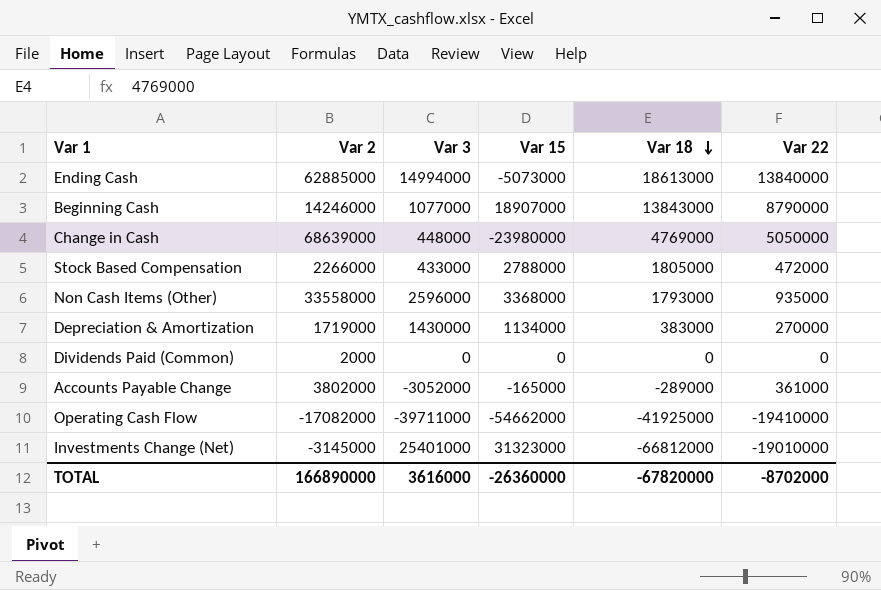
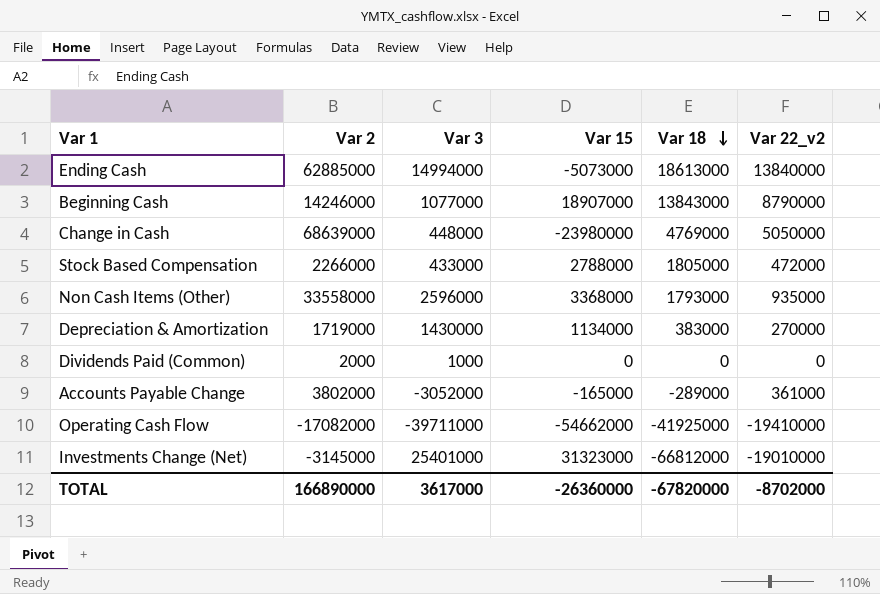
column name: Var 22 -> Var 22_v2
Dividends Paid (Common) | Var 3: 0 -> 1000
TOTAL | Var 3: 3616000 -> 3617000

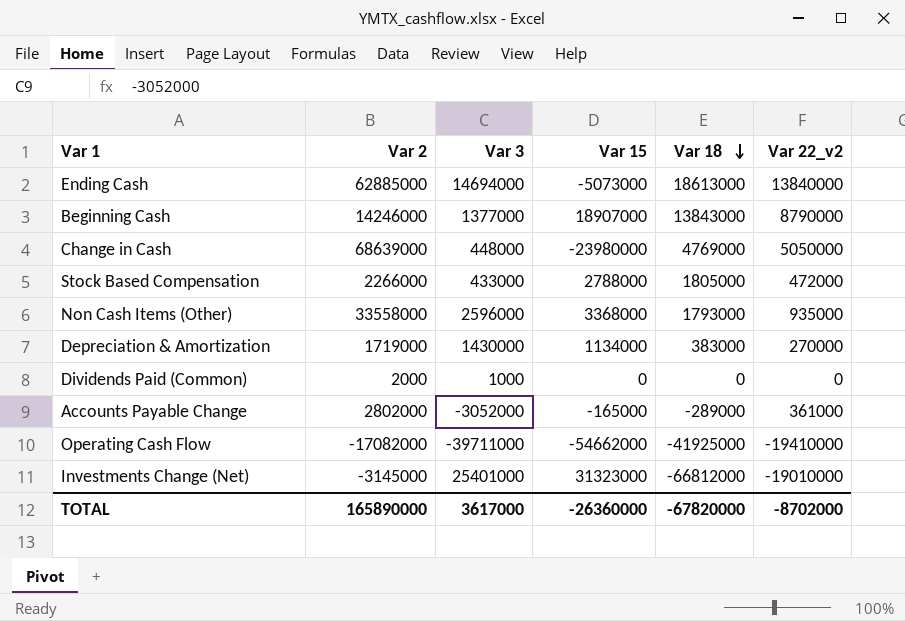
Ending Cash | Var 3: 14994000 -> 14694000
Beginning Cash | Var 3: 1077000 -> 1377000
Accounts Payable Change | Var 2: 3802000 -> 2802000
TOTAL | Var 2: 166890000 -> 165890000

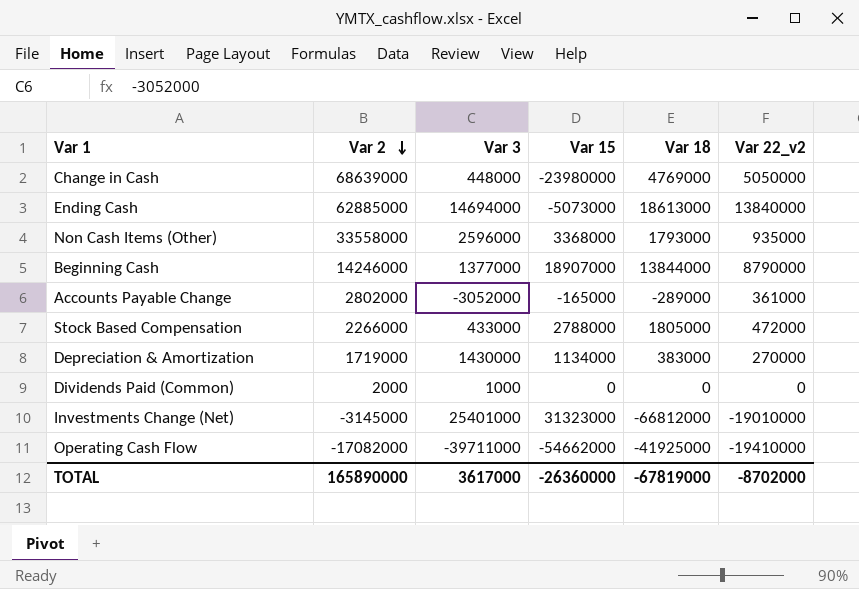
row order: Var 18 descending -> Var 2 descending
Beginning Cash | Var 18: 13843000 -> 13844000
TOTAL | Var 18: -67820000 -> -67819000

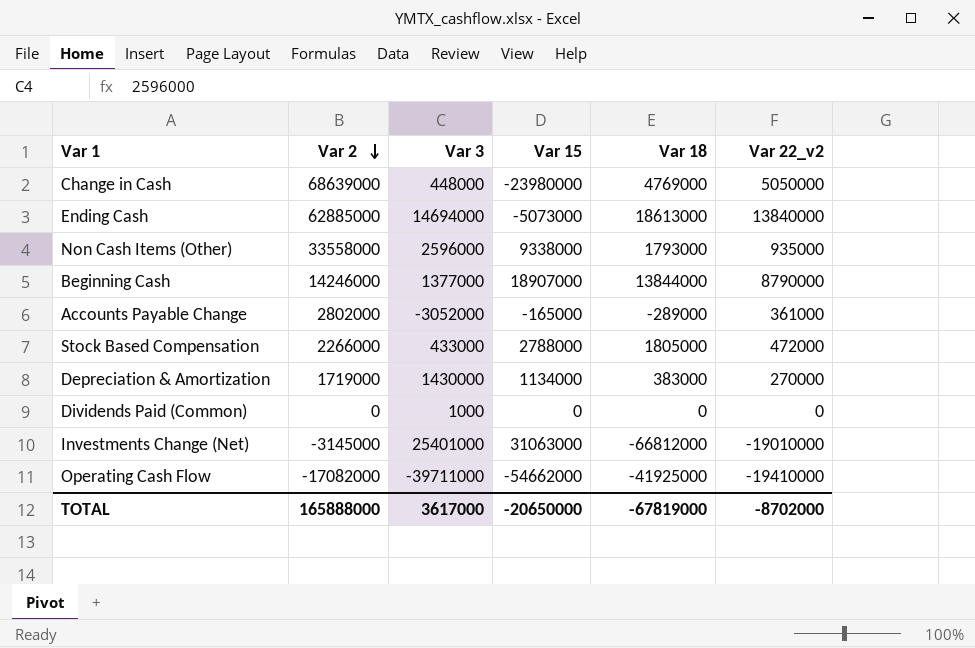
Non Cash Items (Other) | Var 15: 3368000 -> 9338000
Dividends Paid (Common) | Var 2: 2000 -> 0
Investments Change (Net) | Var 15: 31323000 -> 31063000
TOTAL | Var 2: 165890000 -> 165888000
TOTAL | Var 15: -26360000 -> -20650000

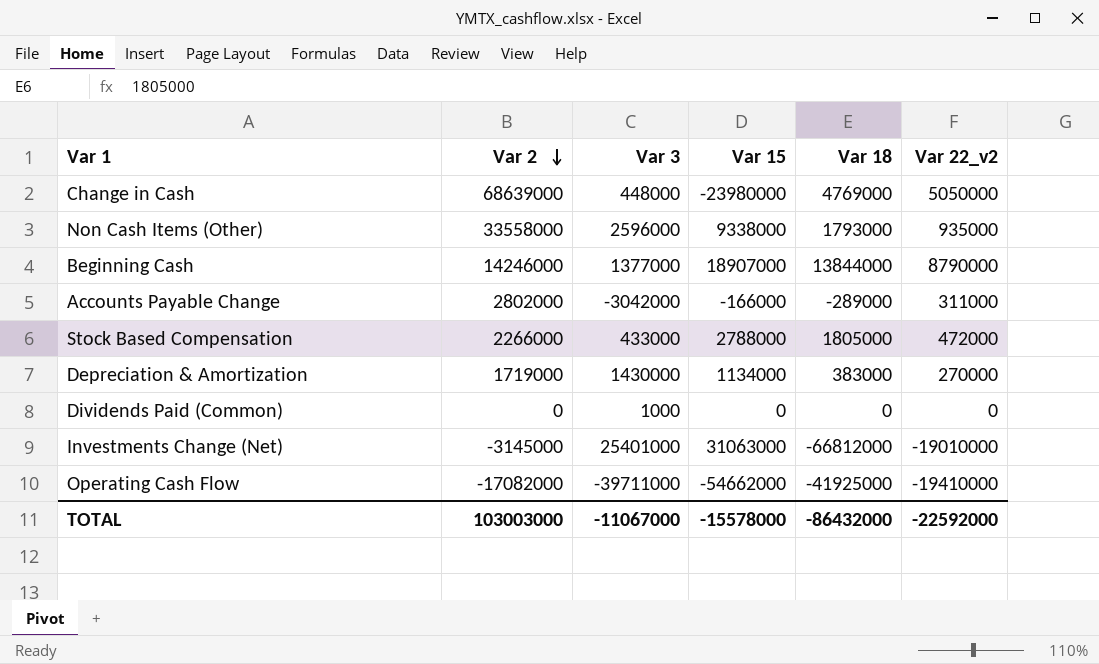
row Ending Cash: 62885000 | 14694000 | -5073000 | 18613000 | 13840000 -> none
Accounts Payable Change | Var 3: -3052000 -> -3042000
Accounts Payable Change | Var 15: -165000 -> -166000
Accounts Payable Change | Var 22_v2: 361000 -> 311000
TOTAL | Var 2: 165888000 -> 103003000
TOTAL | Var 3: 3617000 -> -11067000
TOTAL | Var 15: -20650000 -> -15578000
TOTAL | Var 18: -67819000 -> -86432000
TOTAL | Var 22_v2: -8702000 -> -22592000

